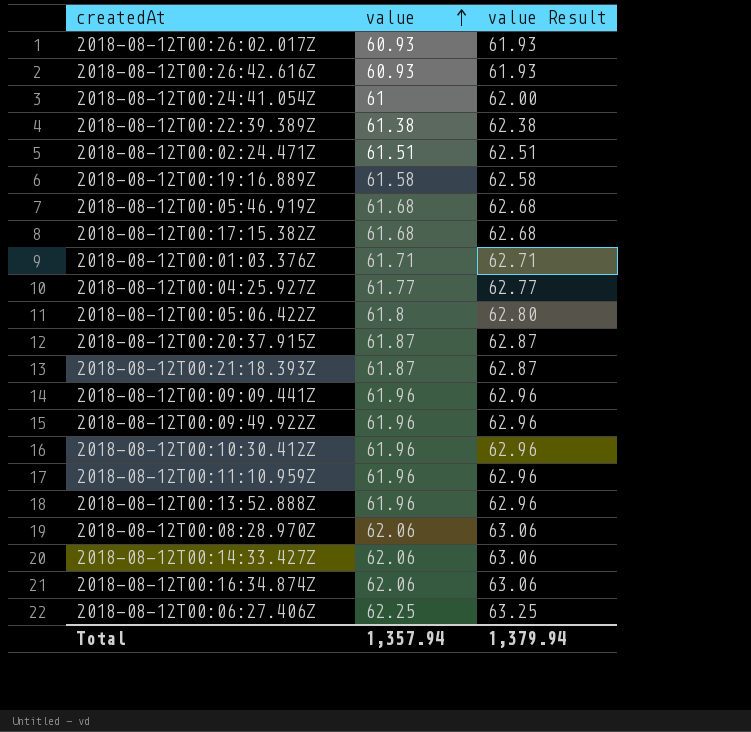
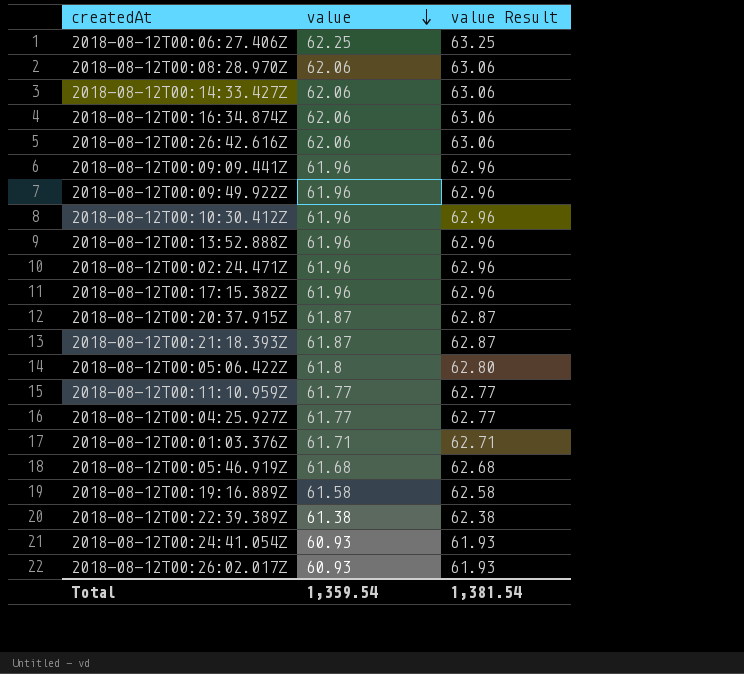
row order: value ascending -> value descending
2018-08-12T00:26:42.616Z | value: 60.93 -> 62.06
2018-08-12T00:26:42.616Z | value Result: 61.93 -> 63.06
2018-08-12T00:02:24.471Z | value: 61.51 -> 61.96
2018-08-12T00:02:24.471Z | value Result: 62.51 -> 62.96
2018-08-12T00:17:15.382Z | value: 61.68 -> 61.96
2018-08-12T00:17:15.382Z | value Result: 62.68 -> 62.96
2018-08-12T00:11:10.959Z | value: 61.96 -> 61.77
2018-08-12T00:11:10.959Z | value Result: 62.96 -> 62.77
2018-08-12T00:24:41.054Z | value: 61 -> 60.93
2018-08-12T00:24:41.054Z | value Result: 62.00 -> 61.93
Total | value: 1,357.94 -> 1,359.54
Total | value Result: 1,379.94 -> 1,381.54

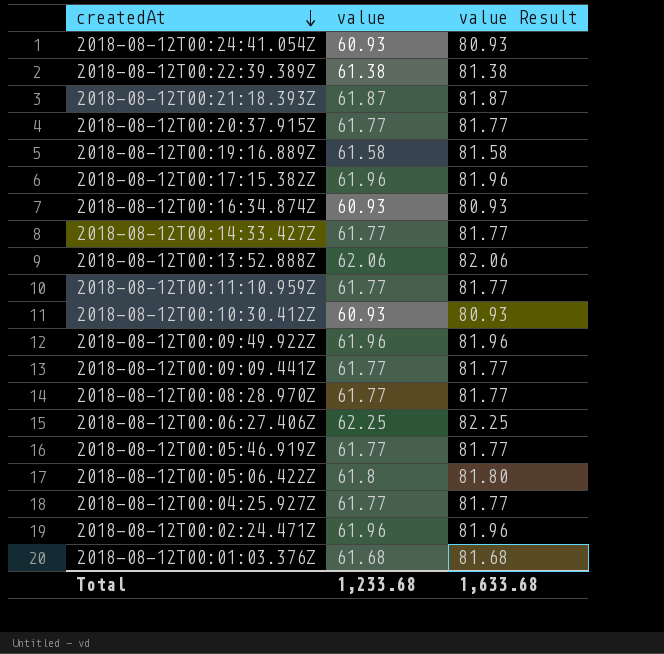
row order: value descending -> createdAt descending
column value Result | formula: [value] + 1 -> [value] + 20
row 2018-08-12T00:26:42.616Z: 62.06 | 63.06 -> none
row 2018-08-12T00:26:02.017Z: 60.93 | 61.93 -> none
2018-08-12T00:20:37.915Z | value: 61.87 -> 61.77
2018-08-12T00:16:34.874Z | value: 62.06 -> 60.93
2018-08-12T00:14:33.427Z | value: 62.06 -> 61.77
2018-08-12T00:13:52.888Z | value: 61.96 -> 62.06
2018-08-12T00:10:30.412Z | value: 61.96 -> 60.93
2018-08-12T00:09:09.441Z | value: 61.96 -> 61.77
2018-08-12T00:08:28.970Z | value: 62.06 -> 61.77
2018-08-12T00:05:46.919Z | value: 61.68 -> 61.77
2018-08-12T00:01:03.376Z | value: 61.71 -> 61.68
Total | value: 1,359.54 -> 1,233.68
Total | value Result: 1,381.54 -> 1,633.68

